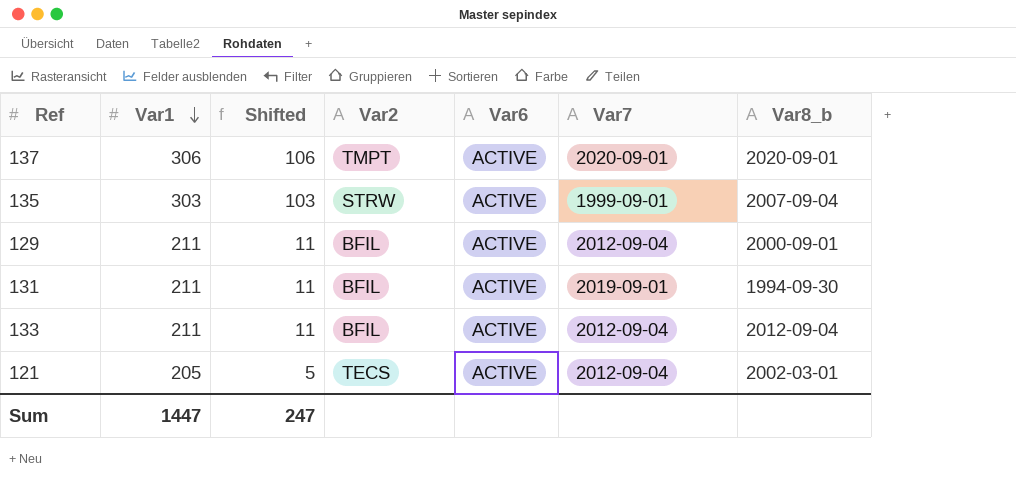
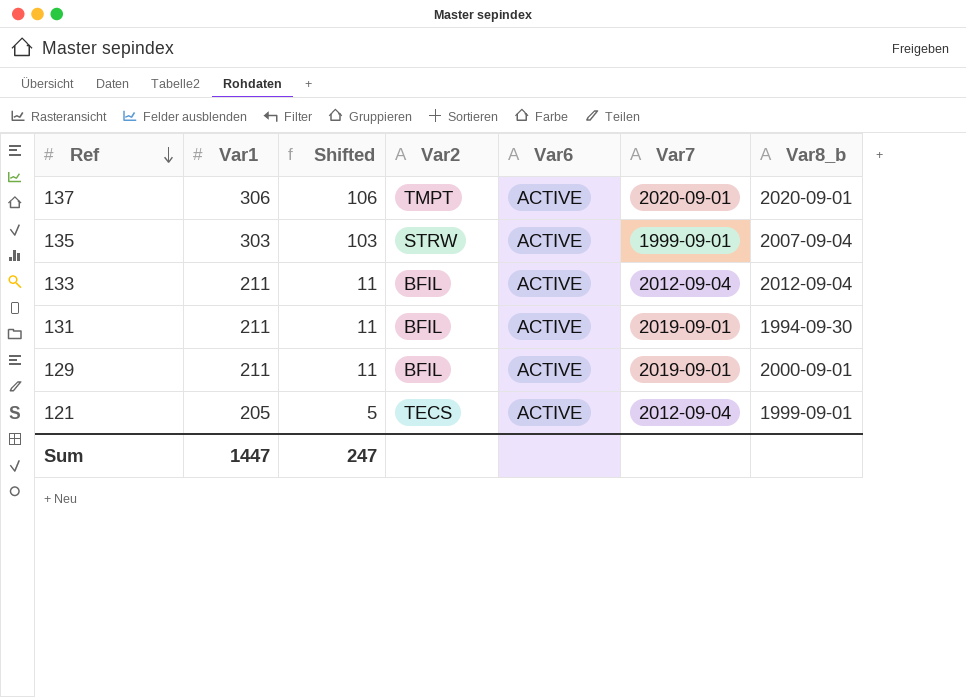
row order: Var1 descending -> Ref descending
129 | Var7: 2012-09-04 -> 2019-09-01
121 | Var8_b: 2002-03-01 -> 1999-09-01

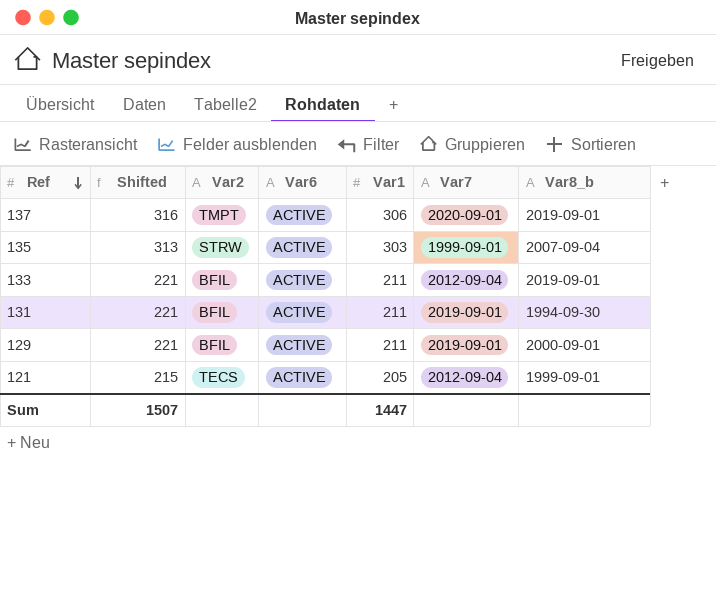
column Shifted | formula: [Var1] - 200 -> [Var1] + 10
column Var1 | position: 2 -> 5
137 | Var8_b: 2020-09-01 -> 2019-09-01
133 | Var8_b: 2012-09-04 -> 2019-09-01
Sum | Shifted: 247 -> 1507

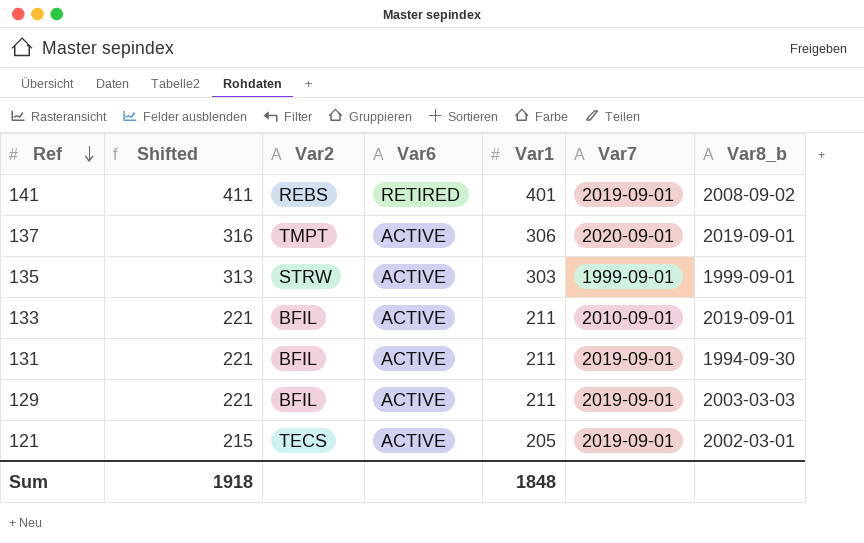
row 141: none -> 411 | REBS | RETIRED | 401 | 2019-09-01 | 2008-09-02
135 | Var8_b: 2007-09-04 -> 1999-09-01
133 | Var7: 2012-09-04 -> 2010-09-01
129 | Var8_b: 2000-09-01 -> 2003-03-03
121 | Var7: 2012-09-04 -> 2019-09-01
121 | Var8_b: 1999-09-01 -> 2002-03-01
Sum | Shifted: 1507 -> 1918
Sum | Var1: 1447 -> 1848

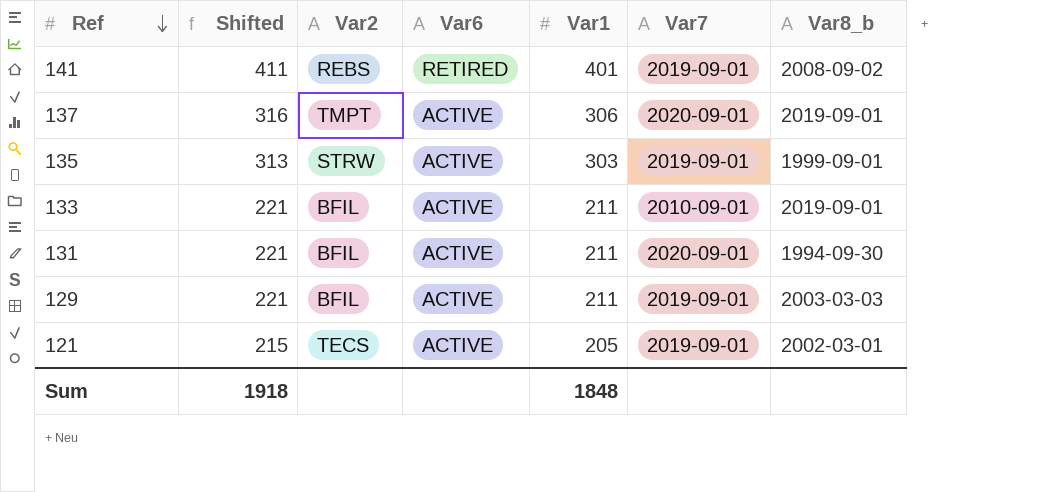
135 | Var7: 1999-09-01 -> 2019-09-01
131 | Var7: 2019-09-01 -> 2020-09-01

